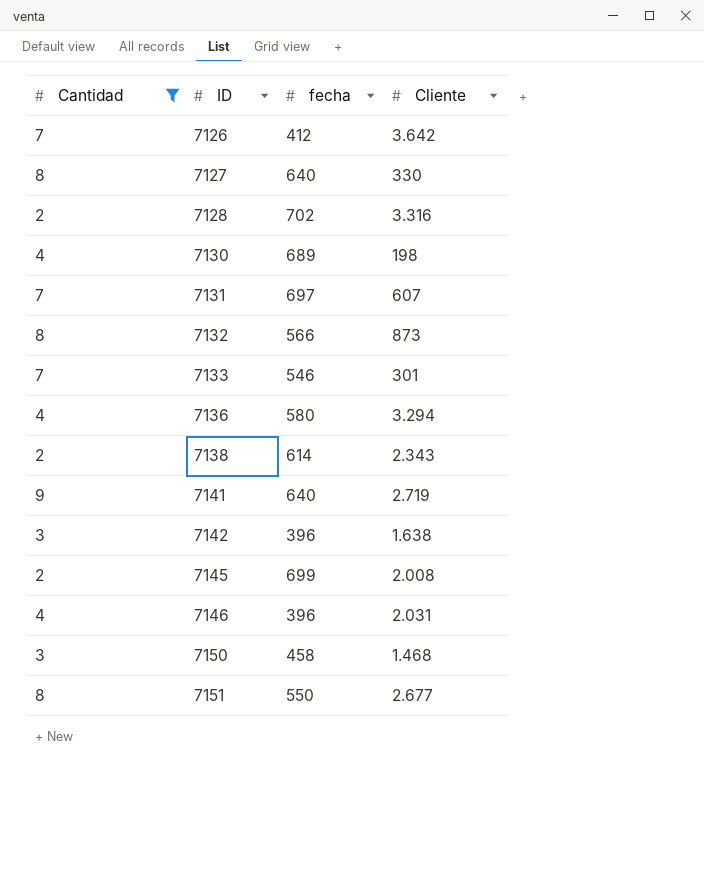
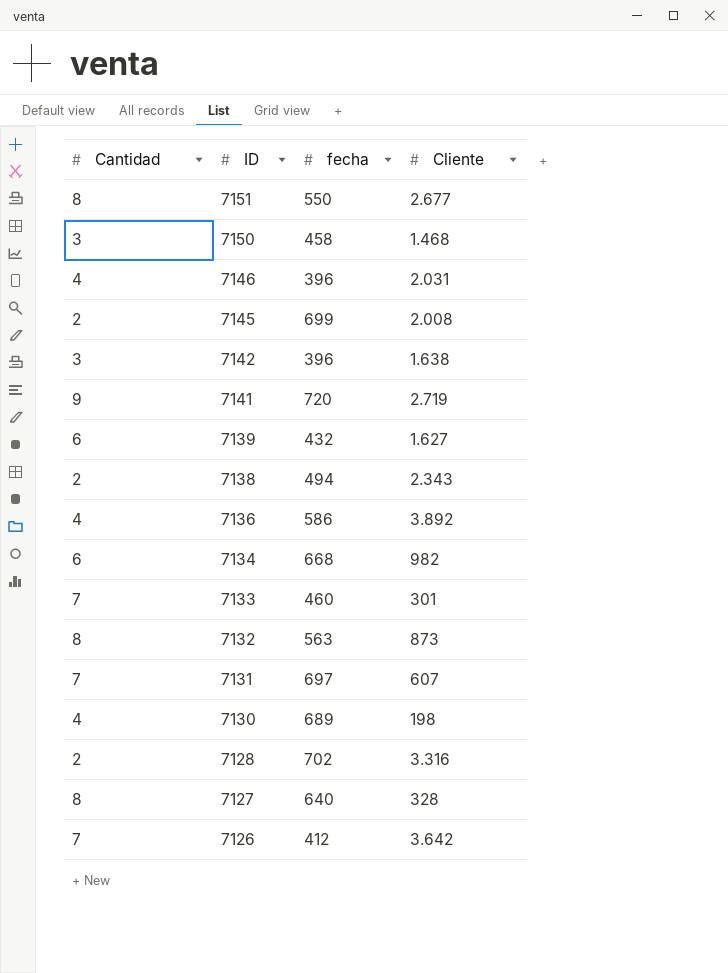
filter: Cantidad != 6 -> none
row order: ID ascending -> ID descending
7141 | fecha: 640 -> 720
7138 | fecha: 614 -> 494
7136 | fecha: 580 -> 586
7136 | Cliente: 3.294 -> 3.892
7133 | fecha: 546 -> 460
7132 | fecha: 566 -> 563
7127 | Cliente: 330 -> 328

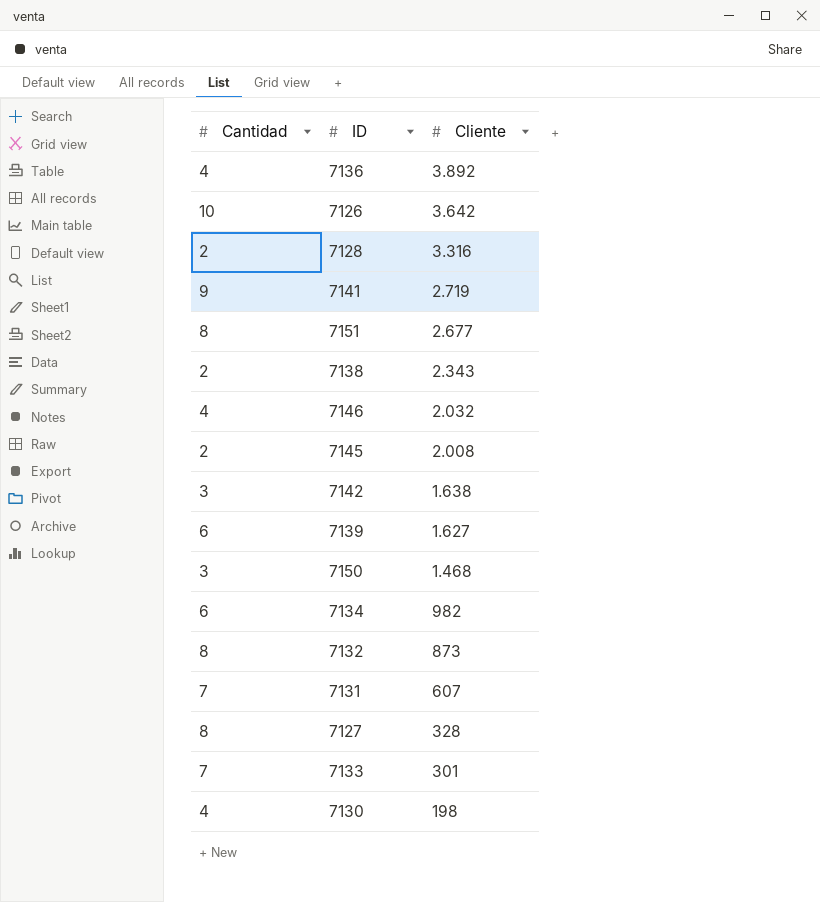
row order: ID descending -> Cliente descending
column fecha | position: 3 -> none
7126 | Cantidad: 7 -> 10
7146 | Cliente: 2.031 -> 2.032

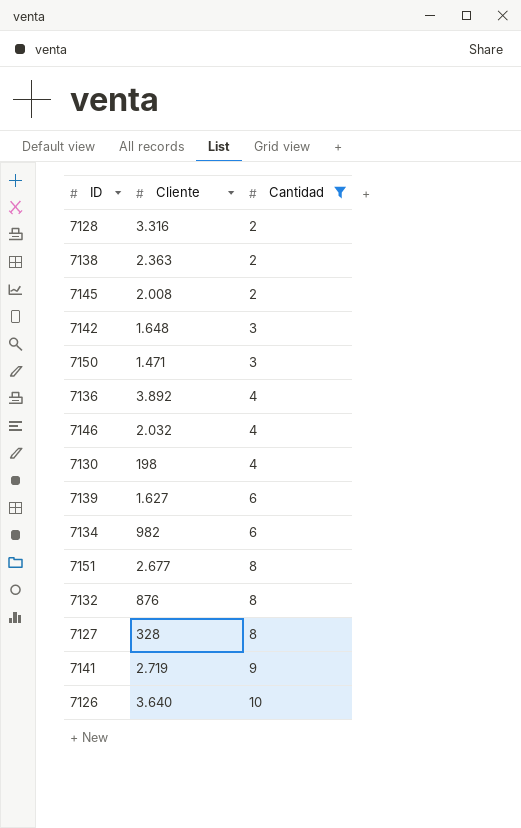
filter: none -> Cantidad != 7
row order: Cliente descending -> Cantidad ascending
column Cantidad | position: 1 -> 3
7138 | Cliente: 2.343 -> 2.363
7142 | Cliente: 1.638 -> 1.648
7150 | Cliente: 1.468 -> 1.471
7132 | Cliente: 873 -> 876
7126 | Cliente: 3.642 -> 3.640

